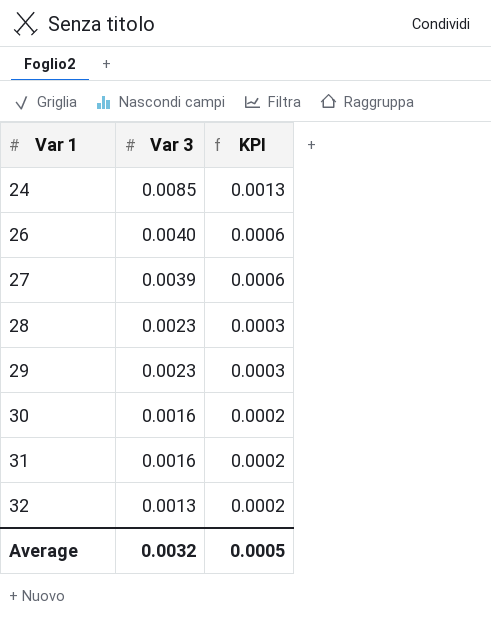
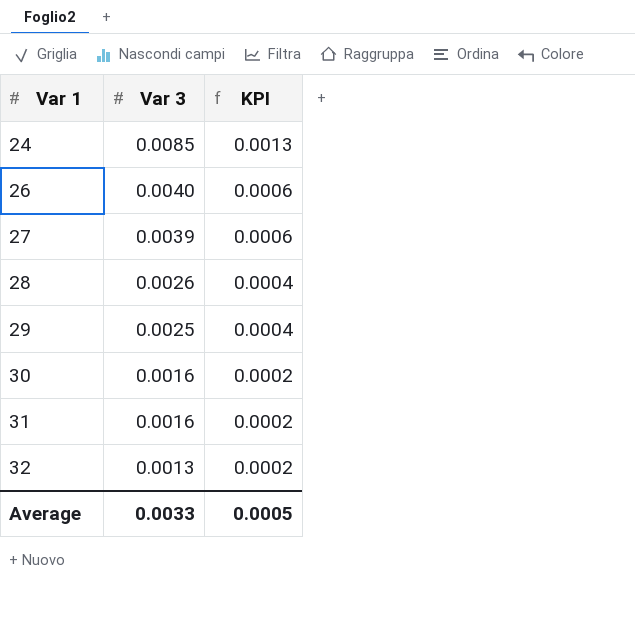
28 | Var 3: 0.0023 -> 0.0026
28 | KPI: 0.0003 -> 0.0004
29 | Var 3: 0.0023 -> 0.0025
29 | KPI: 0.0003 -> 0.0004
Average | Var 3: 0.0032 -> 0.0033

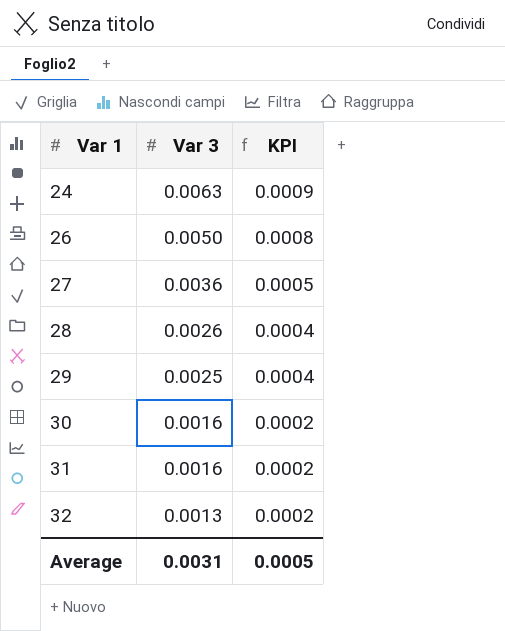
24 | Var 3: 0.0085 -> 0.0063
24 | KPI: 0.0013 -> 0.0009
26 | Var 3: 0.0040 -> 0.0050
26 | KPI: 0.0006 -> 0.0008
27 | Var 3: 0.0039 -> 0.0036
27 | KPI: 0.0006 -> 0.0005
Average | Var 3: 0.0033 -> 0.0031

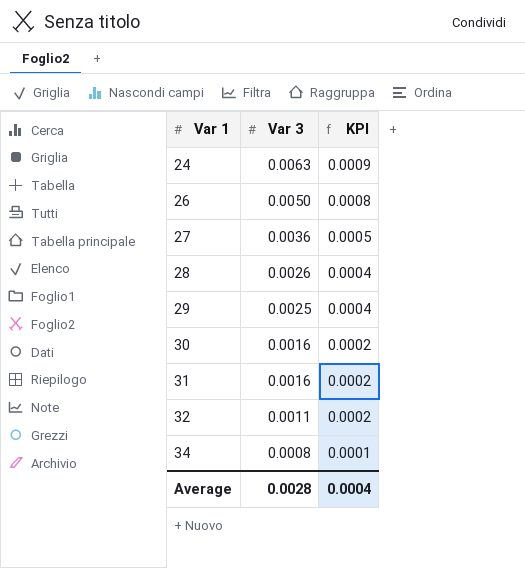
32 | Var 3: 0.0013 -> 0.0011
row 34: none -> 0.0008 | 0.0001
Average | Var 3: 0.0031 -> 0.0028
Average | KPI: 0.0005 -> 0.0004

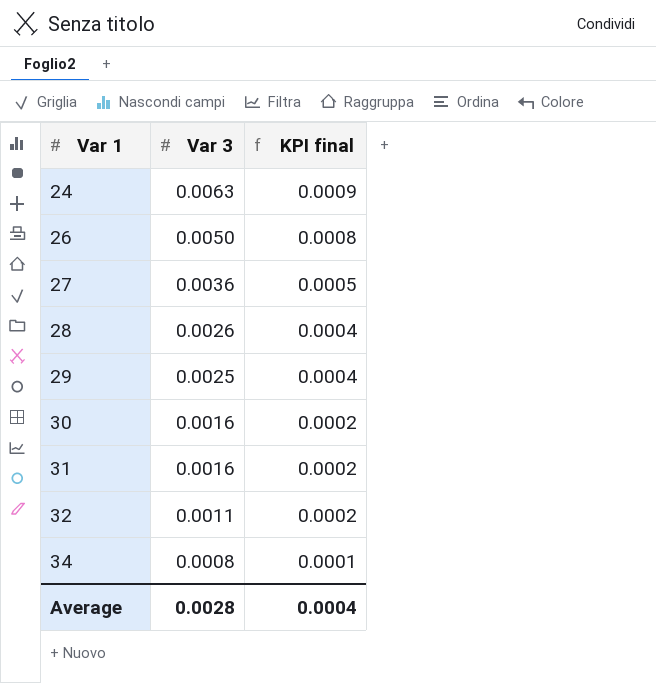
column name: KPI -> KPI final

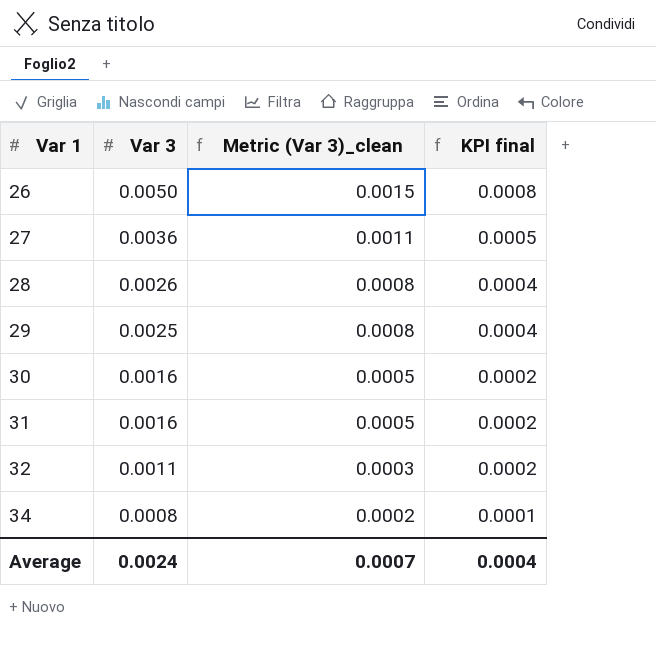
column Metric (Var 3)_clean | formula: none -> [Var 3] * 0.3
row 24: 0.0063 | 0.0009 -> none
Average | Var 3: 0.0028 -> 0.0024

